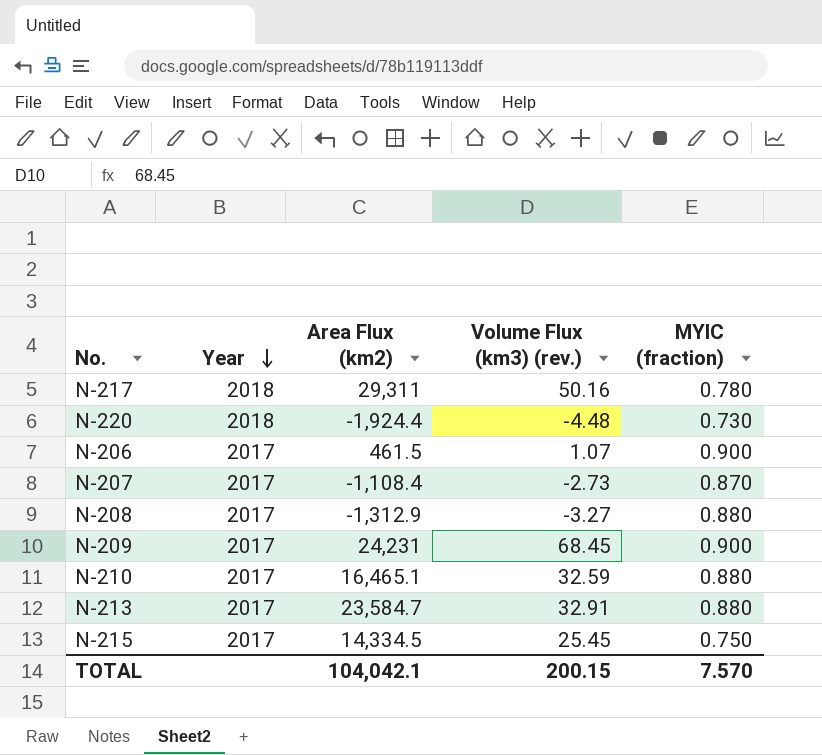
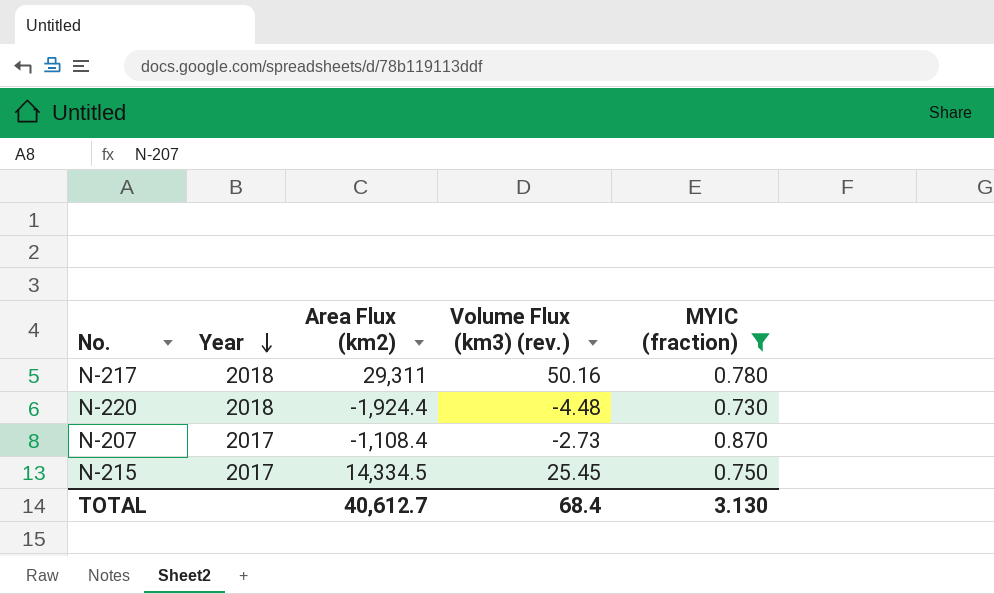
filter: none -> MYIC (fraction) <= 0.870
TOTAL | Area Flux (km2): 104,042.1 -> 40,612.7
TOTAL | Volume Flux (km3) (rev.): 200.15 -> 68.4
TOTAL | MYIC (fraction): 7.570 -> 3.130

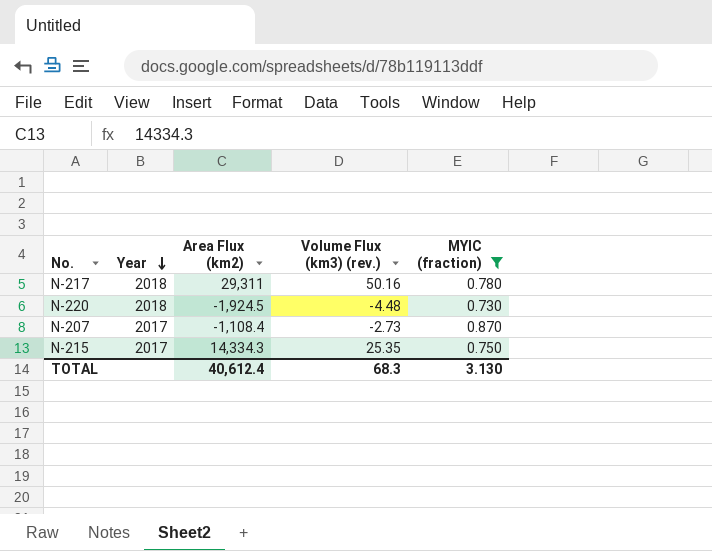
N-220 | Area Flux (km2): -1,924.4 -> -1,924.5
N-215 | Area Flux (km2): 14,334.5 -> 14,334.3
N-215 | Volume Flux (km3) (rev.): 25.45 -> 25.35
TOTAL | Area Flux (km2): 40,612.7 -> 40,612.4
TOTAL | Volume Flux (km3) (rev.): 68.4 -> 68.3

